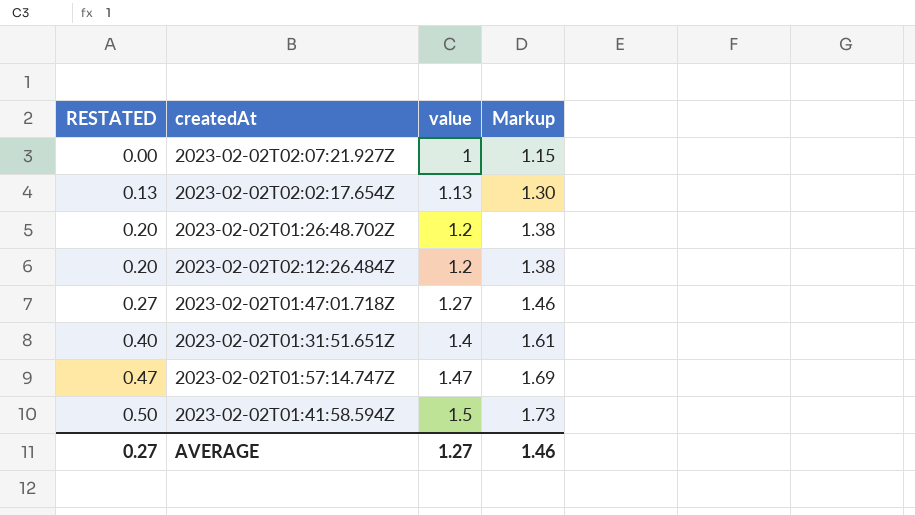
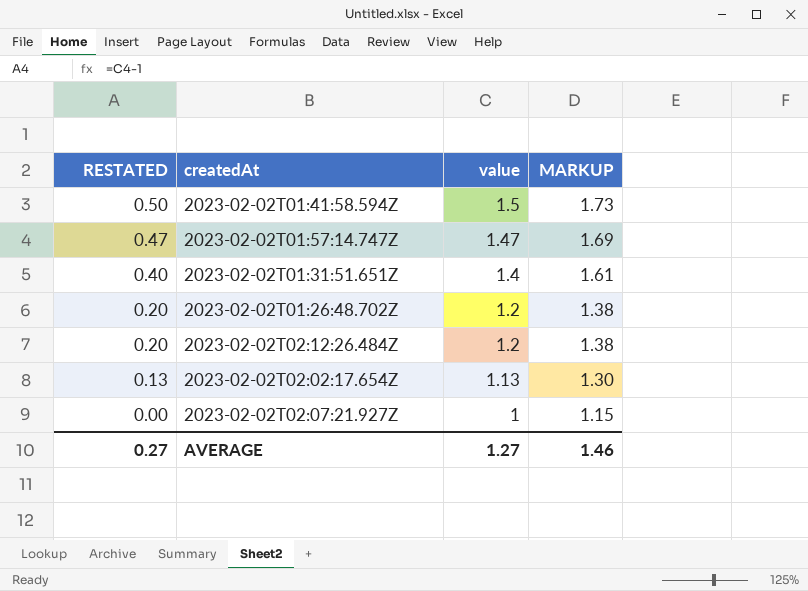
row order: RESTATED ascending -> RESTATED descending
column name: Markup -> MARKUP
row 2023-02-02T01:47:01.718Z: 0.27 | 1.27 | 1.46 -> none

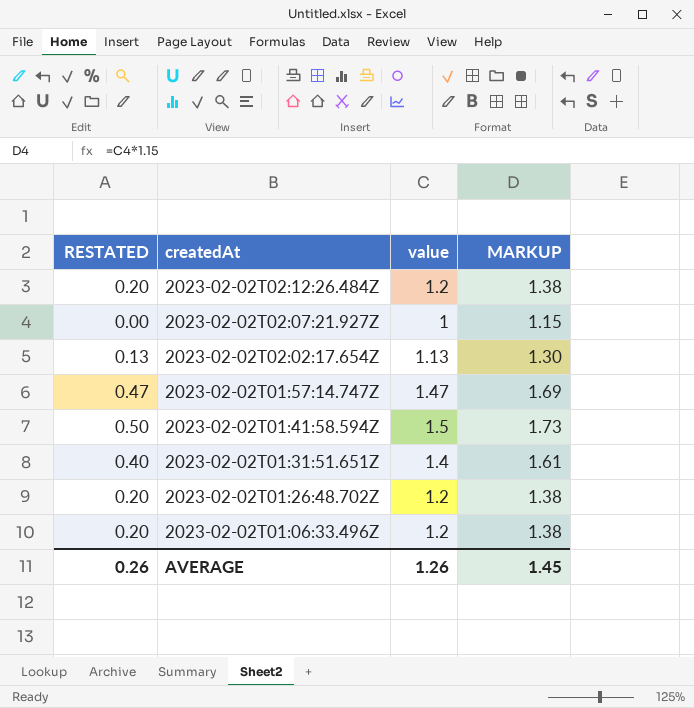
row order: RESTATED descending -> createdAt descending
row 2023-02-02T01:06:33.496Z: none -> 0.20 | 1.2 | 1.38
AVERAGE | RESTATED: 0.27 -> 0.26
AVERAGE | value: 1.27 -> 1.26
AVERAGE | MARKUP: 1.46 -> 1.45

